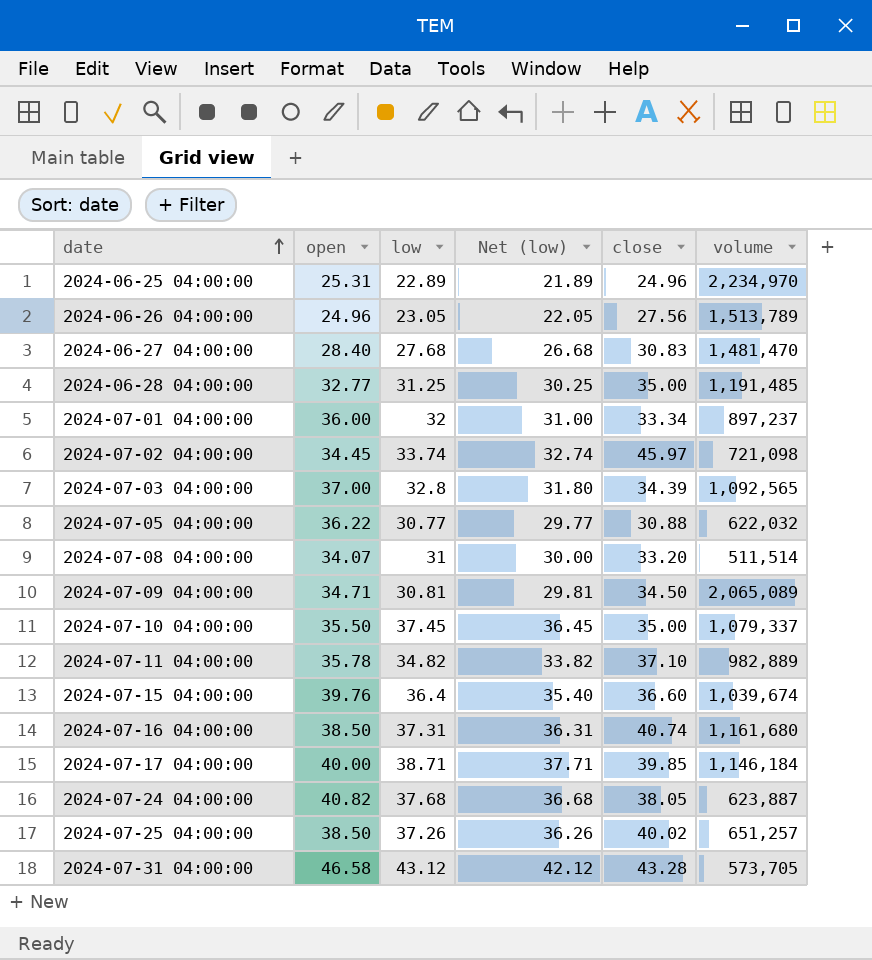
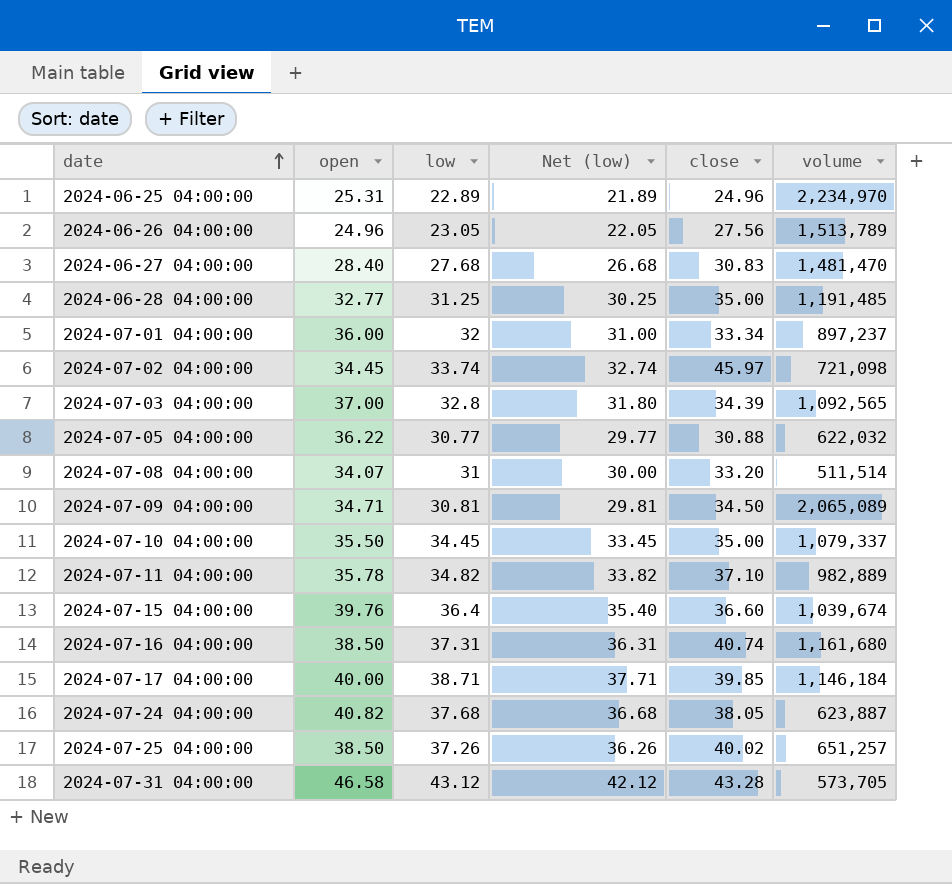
2024-07-10 04:00:00 | low: 37.45 -> 34.45
2024-07-10 04:00:00 | Net (low): 36.45 -> 33.45

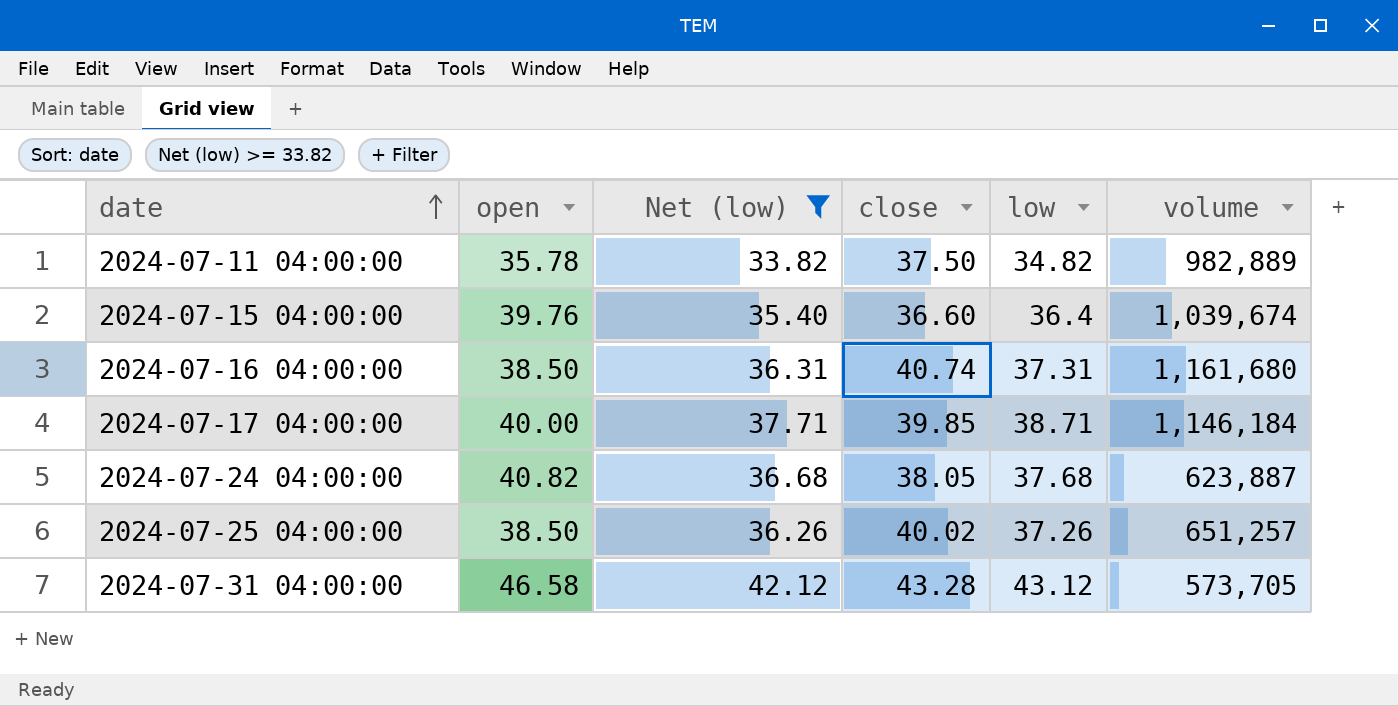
filter: none -> Net (low) >= 33.82
column low | position: 3 -> 5
2024-07-11 04:00:00 | close: 37.10 -> 37.50

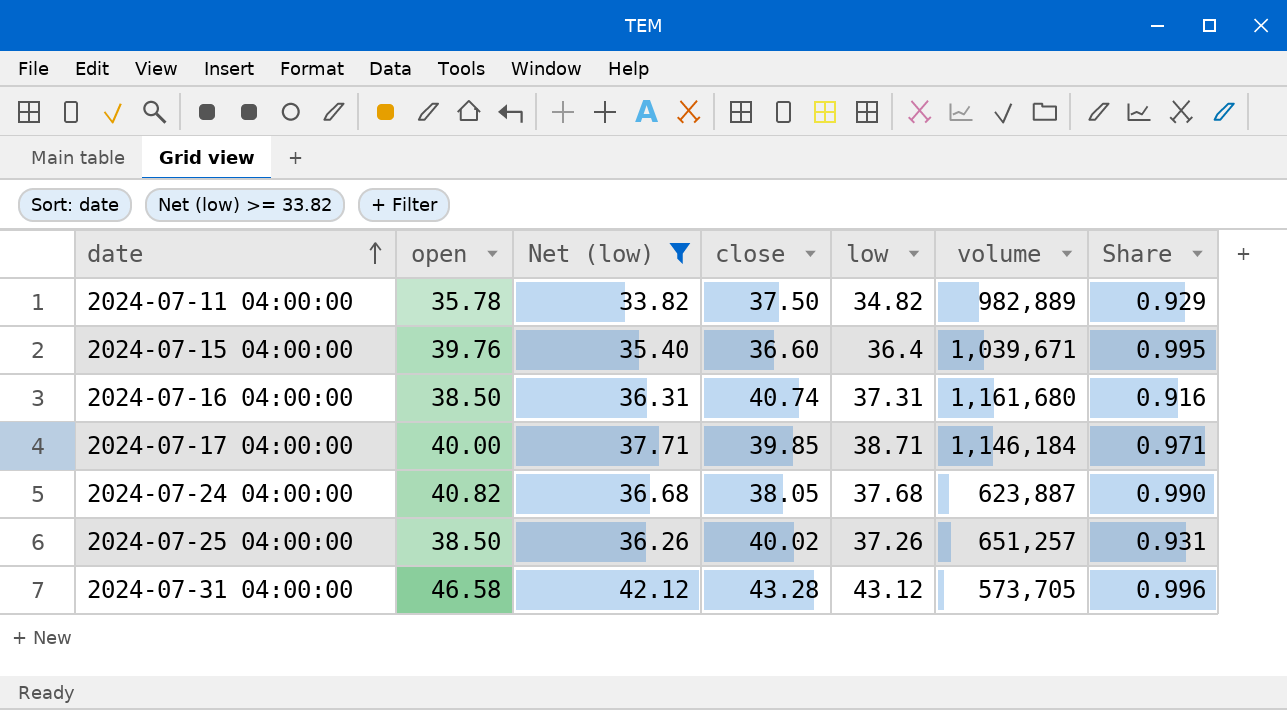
column Share | formula: none -> [low] / [close]
2024-07-15 04:00:00 | volume: 1,039,674 -> 1,039,671

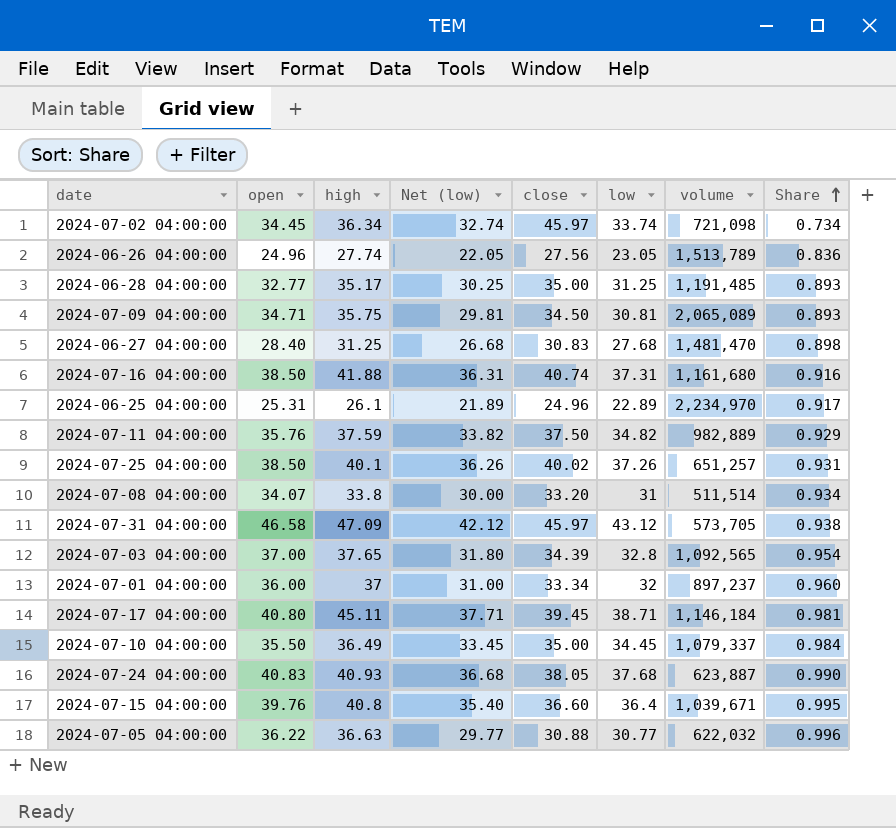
filter: Net (low) >= 33.82 -> none
row order: date ascending -> Share ascending
column high | position: none -> 3
2024-07-11 04:00:00 | open: 35.78 -> 35.76
2024-07-31 04:00:00 | close: 43.28 -> 45.97
2024-07-31 04:00:00 | Share: 0.996 -> 0.938
2024-07-17 04:00:00 | open: 40.00 -> 40.80
2024-07-17 04:00:00 | close: 39.85 -> 39.45
2024-07-17 04:00:00 | Share: 0.971 -> 0.981
2024-07-24 04:00:00 | open: 40.82 -> 40.83

